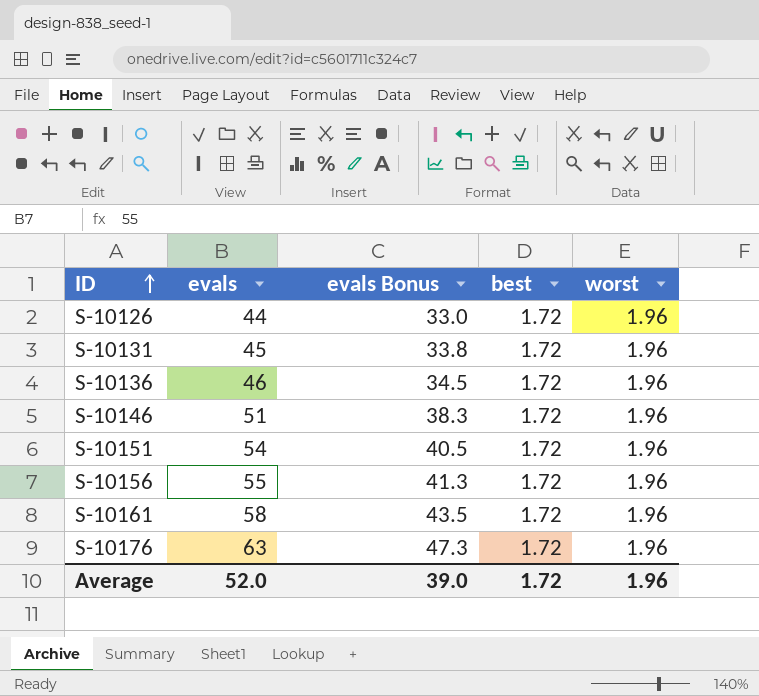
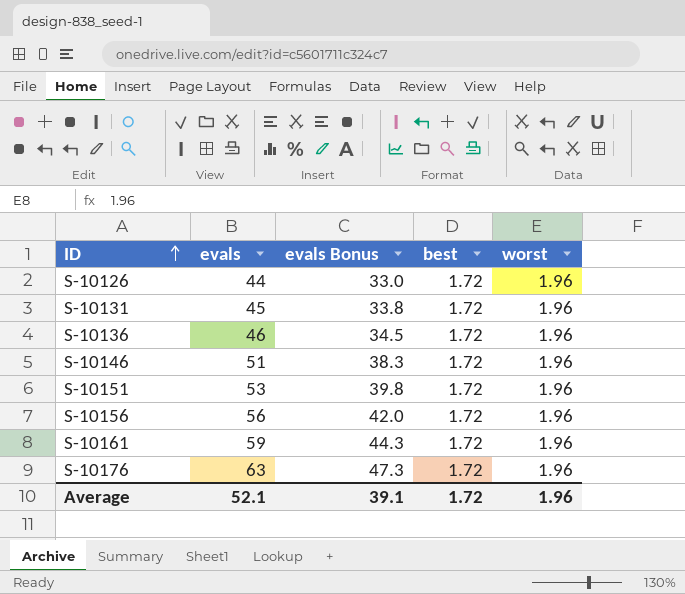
S-10151 | evals: 54 -> 53
S-10151 | evals Bonus: 40.5 -> 39.8
S-10156 | evals: 55 -> 56
S-10156 | evals Bonus: 41.3 -> 42.0
S-10161 | evals: 58 -> 59
S-10161 | evals Bonus: 43.5 -> 44.3
Average | evals: 52.0 -> 52.1
Average | evals Bonus: 39.0 -> 39.1

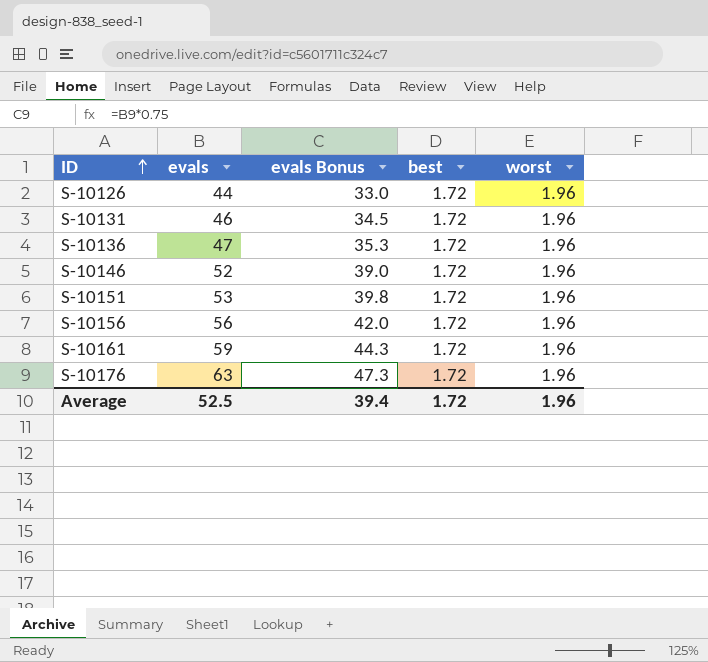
S-10131 | evals: 45 -> 46
S-10131 | evals Bonus: 33.8 -> 34.5
S-10136 | evals: 46 -> 47
S-10136 | evals Bonus: 34.5 -> 35.3
S-10146 | evals: 51 -> 52
S-10146 | evals Bonus: 38.3 -> 39.0
Average | evals: 52.1 -> 52.5
Average | evals Bonus: 39.1 -> 39.4

